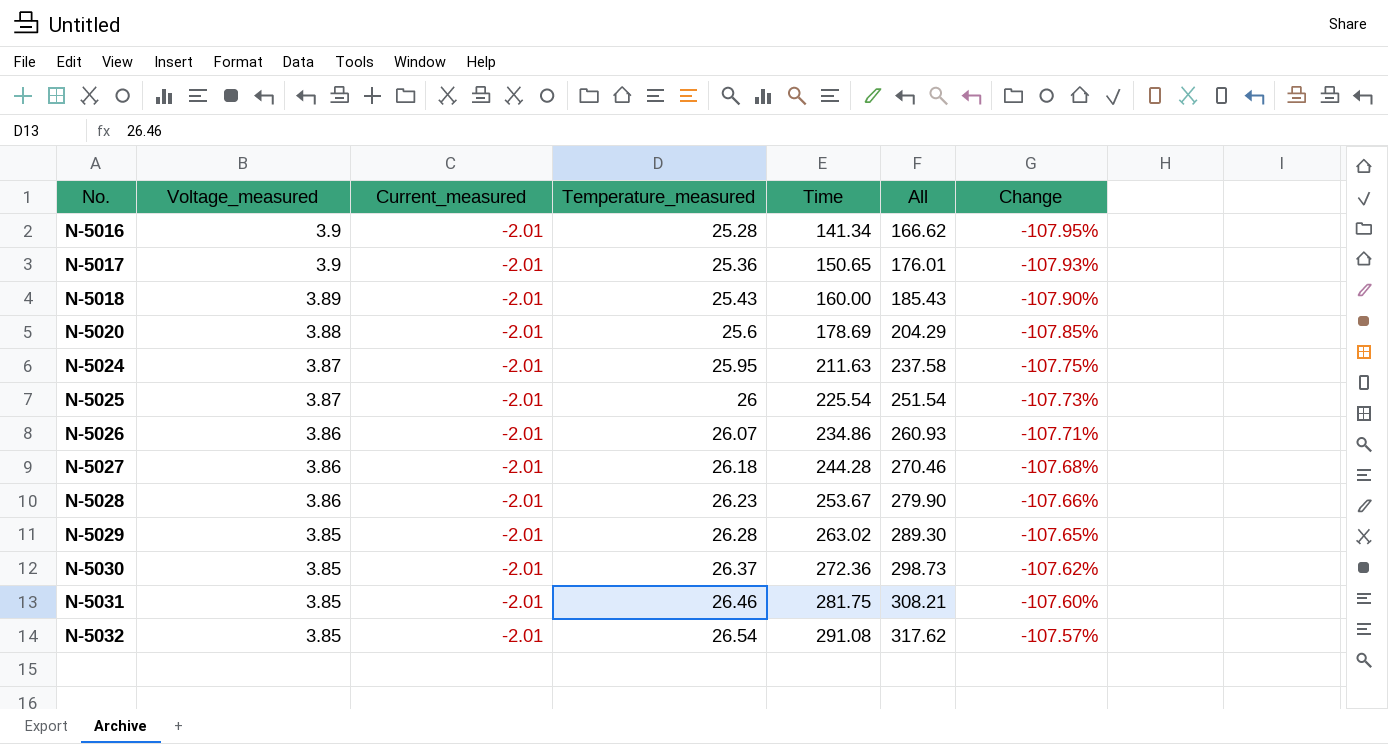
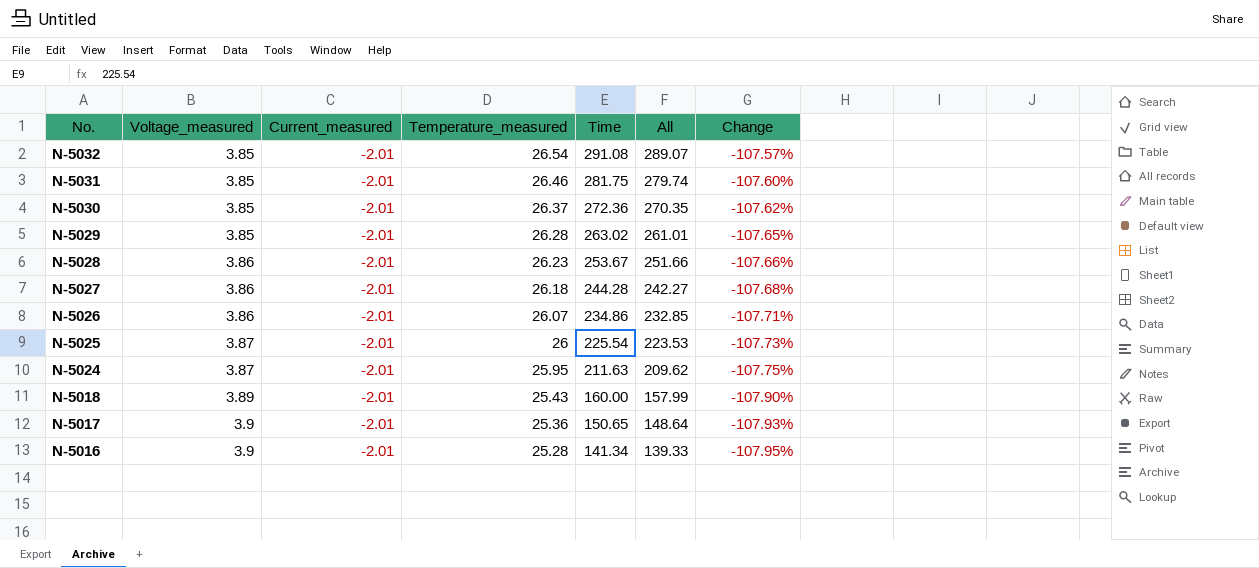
row order: No. ascending -> No. descending
column All | formula: [Temperature_measured] + [Time] -> [Current_measured] + [Time]
row N-5020: 3.88 | -2.01 | 25.6 | 178.69 | 204.29 | -107.85% -> none

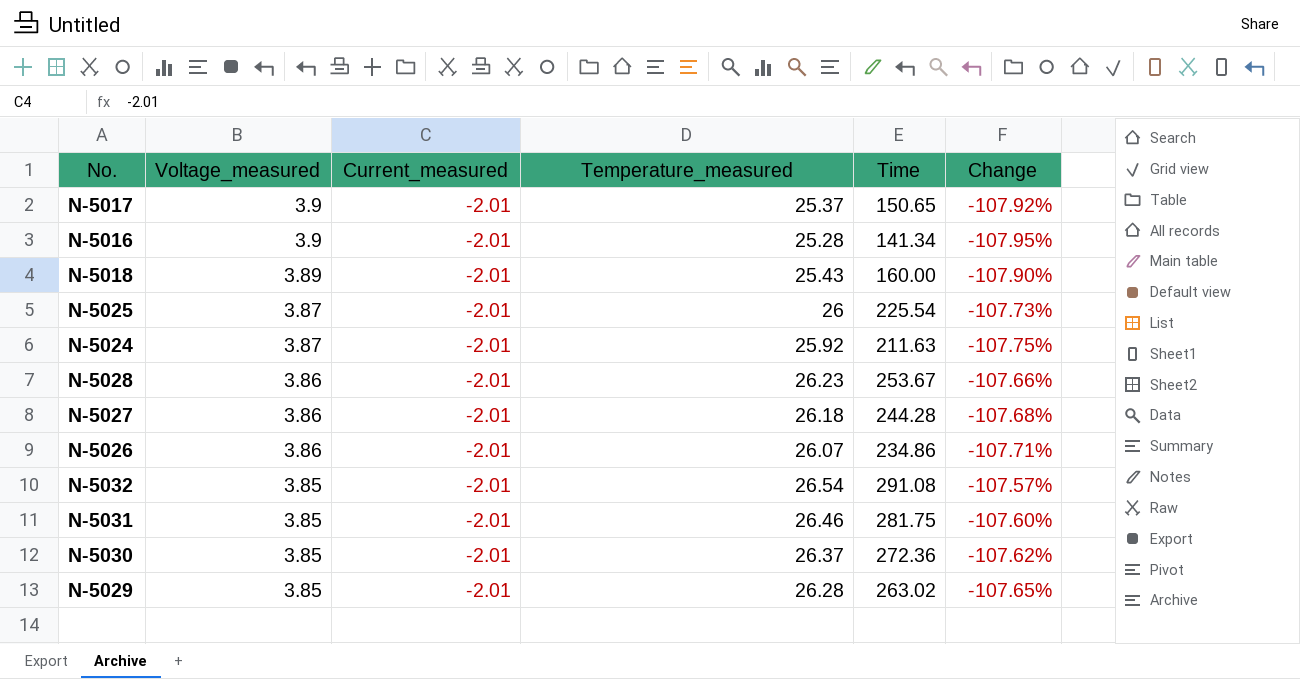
row order: No. descending -> Voltage_measured descending
column All | formula: [Current_measured] + [Time] -> none
N-5017 | Temperature_measured: 25.36 -> 25.37
N-5017 | Change: -107.93% -> -107.92%
N-5024 | Temperature_measured: 25.95 -> 25.92

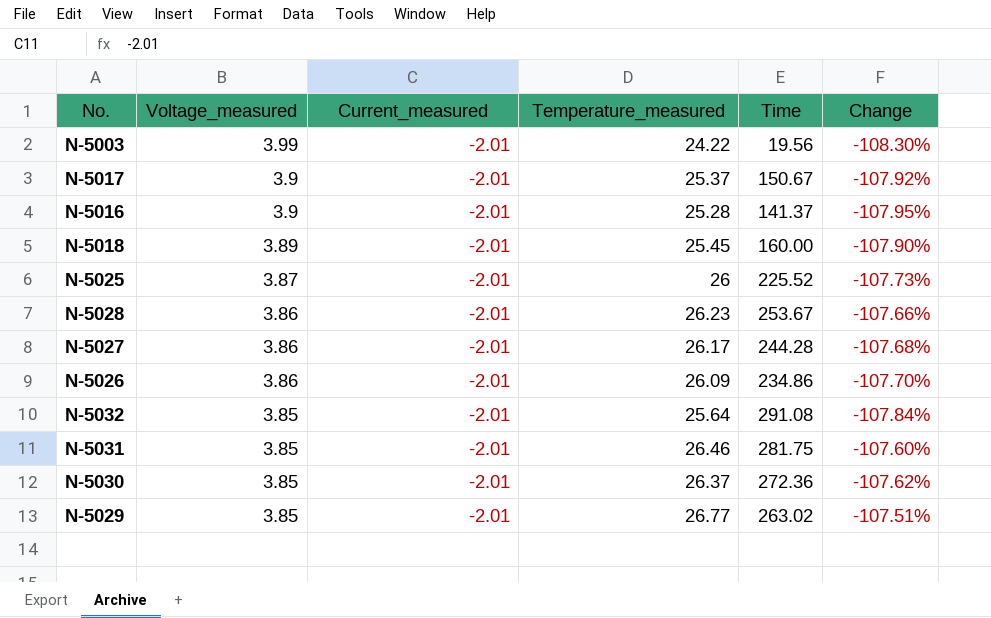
row N-5024: 3.87 | -2.01 | 25.92 | 211.63 | -107.75% -> none
row N-5003: none -> 3.99 | -2.01 | 24.22 | 19.56 | -108.30%
N-5017 | Time: 150.65 -> 150.67
N-5016 | Time: 141.34 -> 141.37
N-5018 | Temperature_measured: 25.43 -> 25.45
N-5025 | Time: 225.54 -> 225.52
N-5027 | Temperature_measured: 26.18 -> 26.17
N-5026 | Temperature_measured: 26.07 -> 26.09
N-5026 | Change: -107.71% -> -107.70%
N-5032 | Temperature_measured: 26.54 -> 25.64
N-5032 | Change: -107.57% -> -107.84%
N-5029 | Temperature_measured: 26.28 -> 26.77
N-5029 | Change: -107.65% -> -107.51%

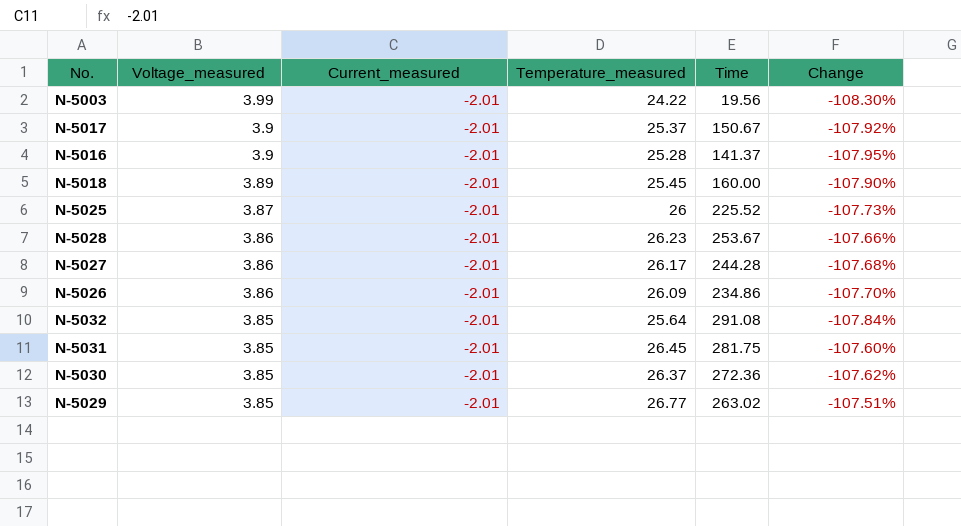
N-5031 | Temperature_measured: 26.46 -> 26.45

